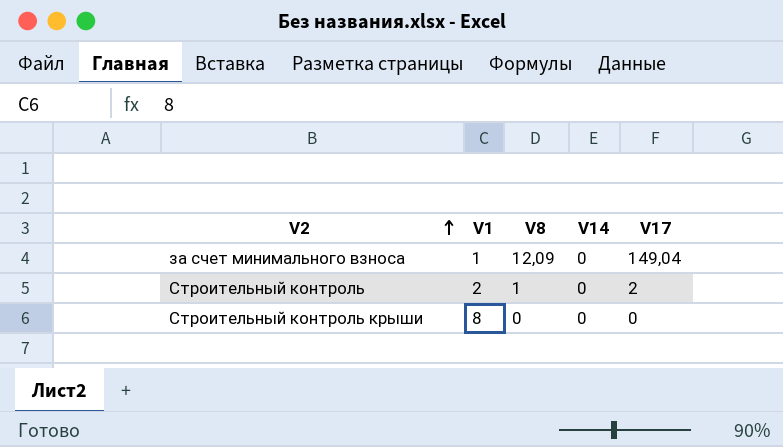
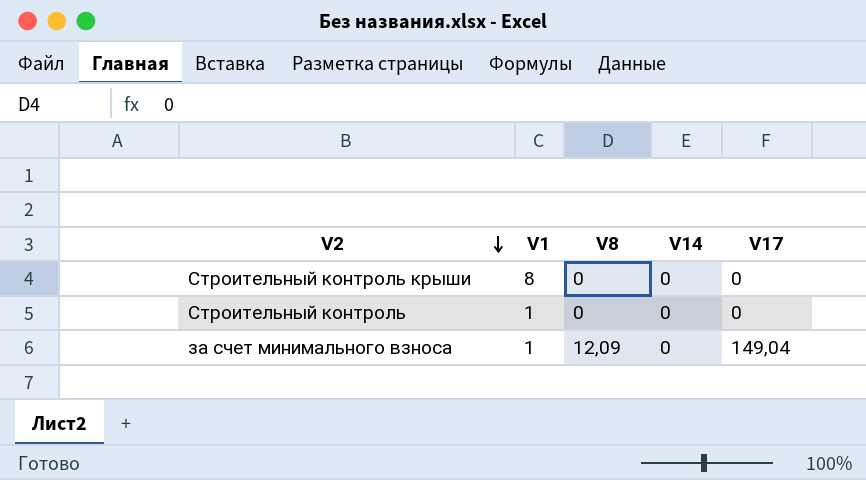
row order: V2 ascending -> V2 descending
Строительный контроль | V1: 2 -> 1
Строительный контроль | V8: 1 -> 0
Строительный контроль | V17: 2 -> 0

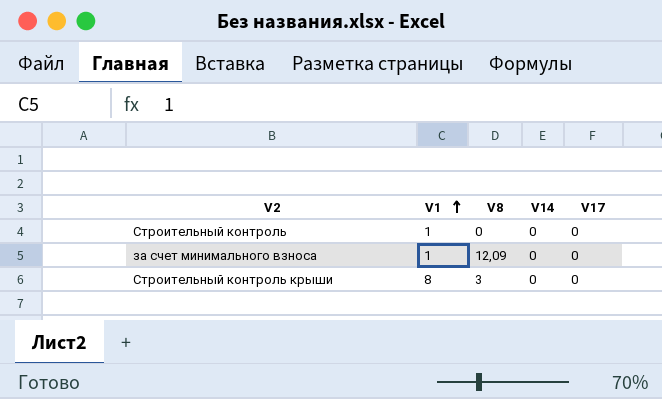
row order: V2 descending -> V1 ascending
за счет минимального взноса | V17: 149,04 -> 0
Строительный контроль крыши | V8: 0 -> 3

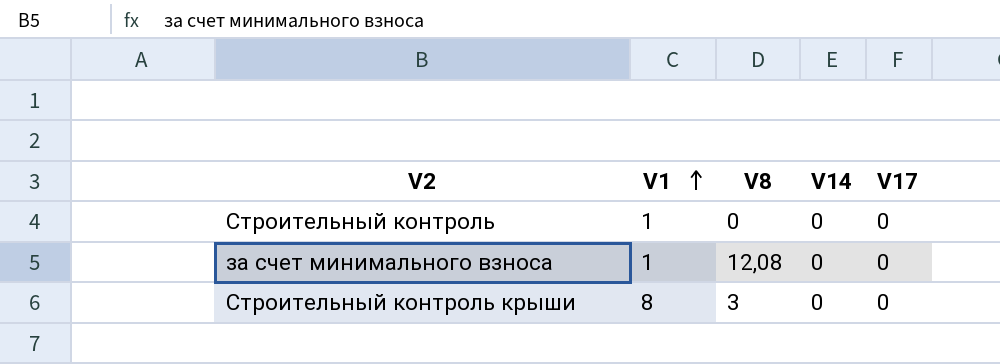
за счет минимального взноса | V8: 12,09 -> 12,08

